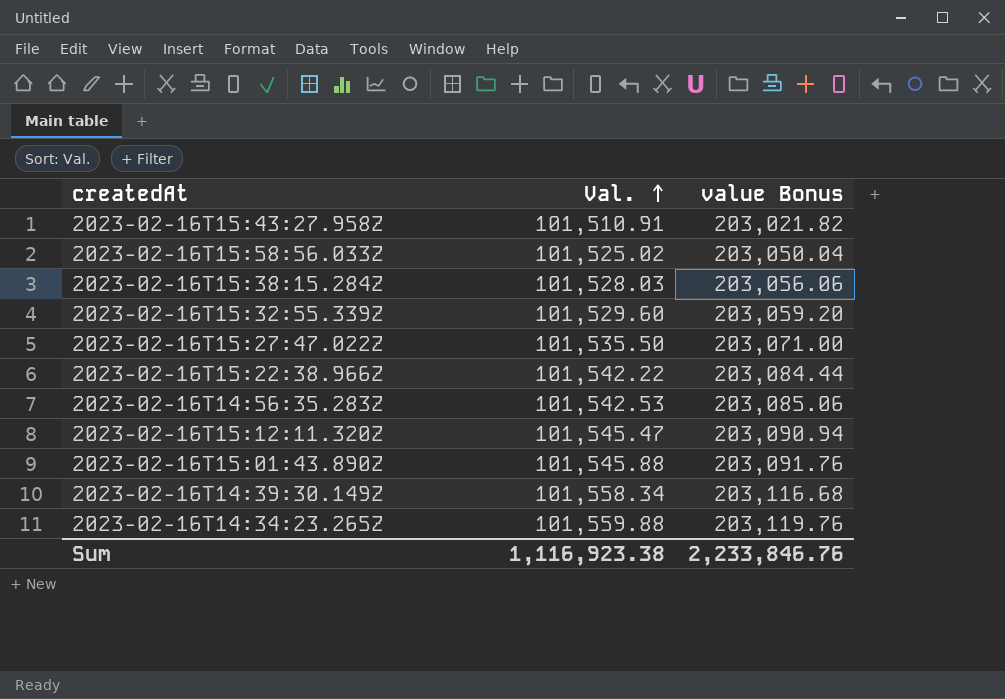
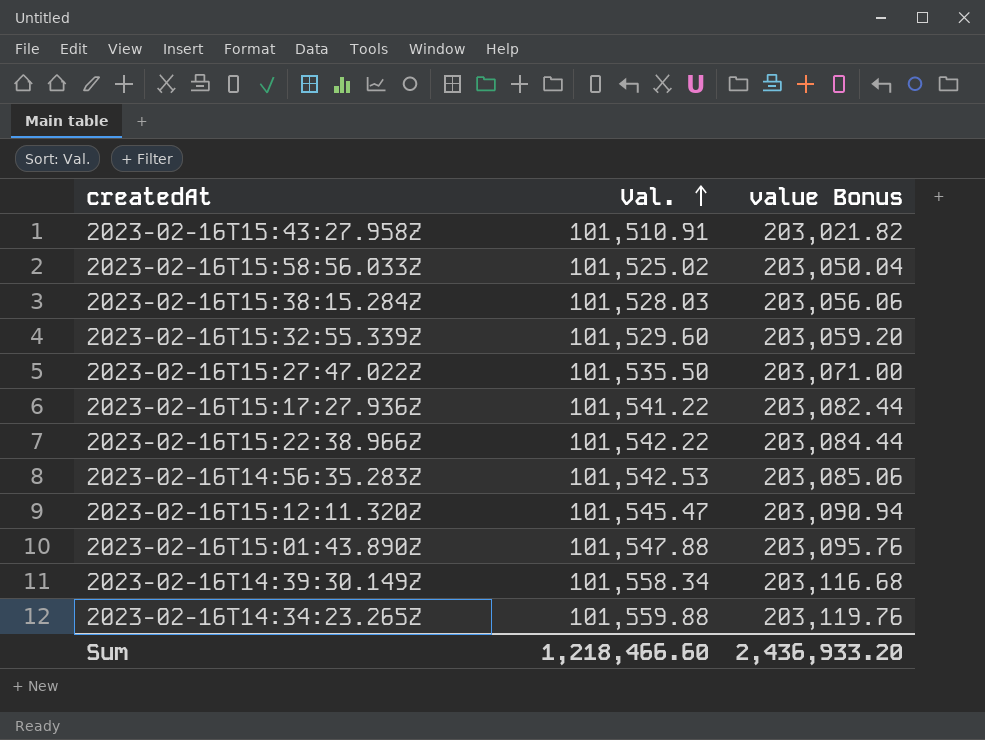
row 2023-02-16T15:17:27.936Z: none -> 101,541.22 | 203,082.44
2023-02-16T15:01:43.890Z | Val.: 101,545.88 -> 101,547.88
2023-02-16T15:01:43.890Z | value Bonus: 203,091.76 -> 203,095.76
Sum | Val.: 1,116,923.38 -> 1,218,466.60
Sum | value Bonus: 2,233,846.76 -> 2,436,933.20

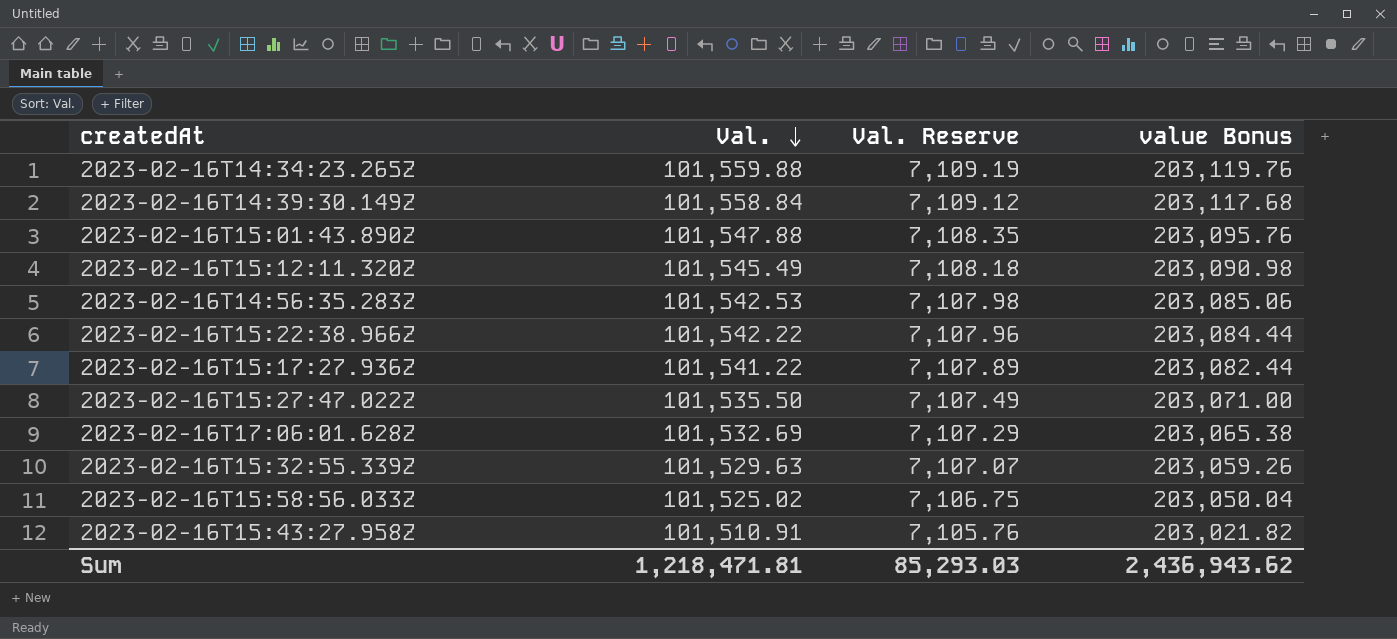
row order: Val. ascending -> Val. descending
column Val. Reserve | formula: none -> [Val.] * 0.07
row 2023-02-16T15:38:15.284Z: 101,528.03 | 203,056.06 -> none
2023-02-16T14:39:30.149Z | Val.: 101,558.34 -> 101,558.84
2023-02-16T14:39:30.149Z | value Bonus: 203,116.68 -> 203,117.68
2023-02-16T15:12:11.320Z | Val.: 101,545.47 -> 101,545.49
2023-02-16T15:12:11.320Z | value Bonus: 203,090.94 -> 203,090.98
row 2023-02-16T17:06:01.628Z: none -> 101,532.69 | 7,107.29 | 203,065.38
2023-02-16T15:32:55.339Z | Val.: 101,529.60 -> 101,529.63
2023-02-16T15:32:55.339Z | value Bonus: 203,059.20 -> 203,059.26
Sum | Val.: 1,218,466.60 -> 1,218,471.81
Sum | value Bonus: 2,436,933.20 -> 2,436,943.62

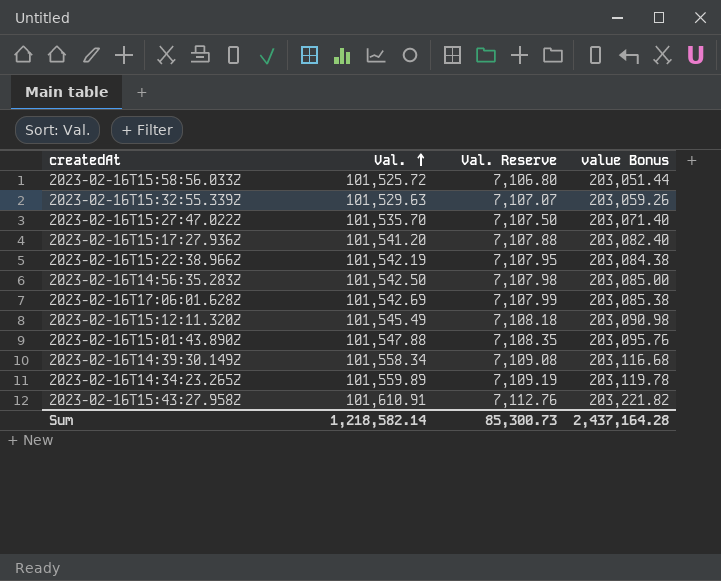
row order: Val. descending -> Val. ascending
2023-02-16T15:58:56.033Z | Val.: 101,525.02 -> 101,525.72
2023-02-16T15:58:56.033Z | Val. Reserve: 7,106.75 -> 7,106.80
2023-02-16T15:58:56.033Z | value Bonus: 203,050.04 -> 203,051.44
2023-02-16T15:27:47.022Z | Val.: 101,535.50 -> 101,535.70
2023-02-16T15:27:47.022Z | Val. Reserve: 7,107.49 -> 7,107.50
2023-02-16T15:27:47.022Z | value Bonus: 203,071.00 -> 203,071.40
2023-02-16T15:17:27.936Z | Val.: 101,541.22 -> 101,541.20
2023-02-16T15:17:27.936Z | Val. Reserve: 7,107.89 -> 7,107.88
2023-02-16T15:17:27.936Z | value Bonus: 203,082.44 -> 203,082.40
2023-02-16T15:22:38.966Z | Val.: 101,542.22 -> 101,542.19
2023-02-16T15:22:38.966Z | Val. Reserve: 7,107.96 -> 7,107.95
2023-02-16T15:22:38.966Z | value Bonus: 203,084.44 -> 203,084.38
2023-02-16T14:56:35.283Z | Val.: 101,542.53 -> 101,542.50
2023-02-16T14:56:35.283Z | value Bonus: 203,085.06 -> 203,085.00
2023-02-16T17:06:01.628Z | Val.: 101,532.69 -> 101,542.69
2023-02-16T17:06:01.628Z | Val. Reserve: 7,107.29 -> 7,107.99
2023-02-16T17:06:01.628Z | value Bonus: 203,065.38 -> 203,085.38
2023-02-16T14:39:30.149Z | Val.: 101,558.84 -> 101,558.34
2023-02-16T14:39:30.149Z | Val. Reserve: 7,109.12 -> 7,109.08
2023-02-16T14:39:30.149Z | value Bonus: 203,117.68 -> 203,116.68
2023-02-16T14:34:23.265Z | Val.: 101,559.88 -> 101,559.89
2023-02-16T14:34:23.265Z | value Bonus: 203,119.76 -> 203,119.78
2023-02-16T15:43:27.958Z | Val.: 101,510.91 -> 101,610.91
2023-02-16T15:43:27.958Z | Val. Reserve: 7,105.76 -> 7,112.76
2023-02-16T15:43:27.958Z | value Bonus: 203,021.82 -> 203,221.82
Sum | Val.: 1,218,471.81 -> 1,218,582.14
Sum | Val. Reserve: 85,293.03 -> 85,300.73
Sum | value Bonus: 2,436,943.62 -> 2,437,164.28

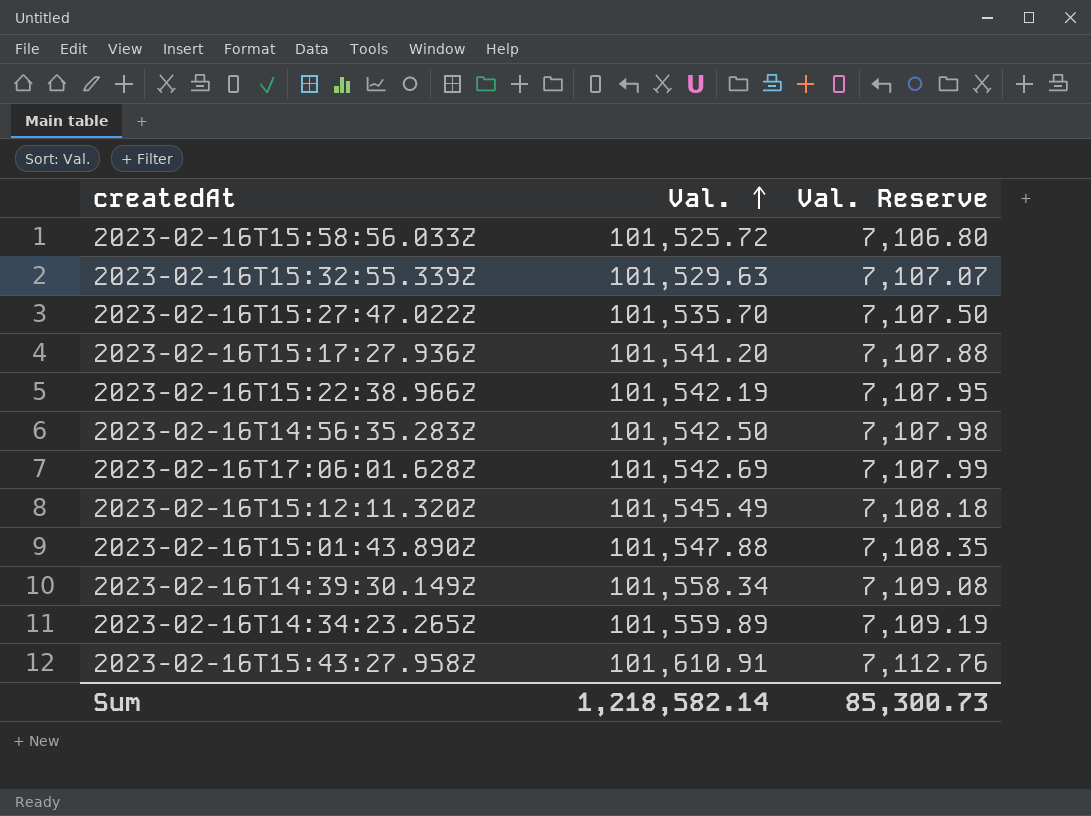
column value Bonus | formula: [Val.] * 2 -> none

